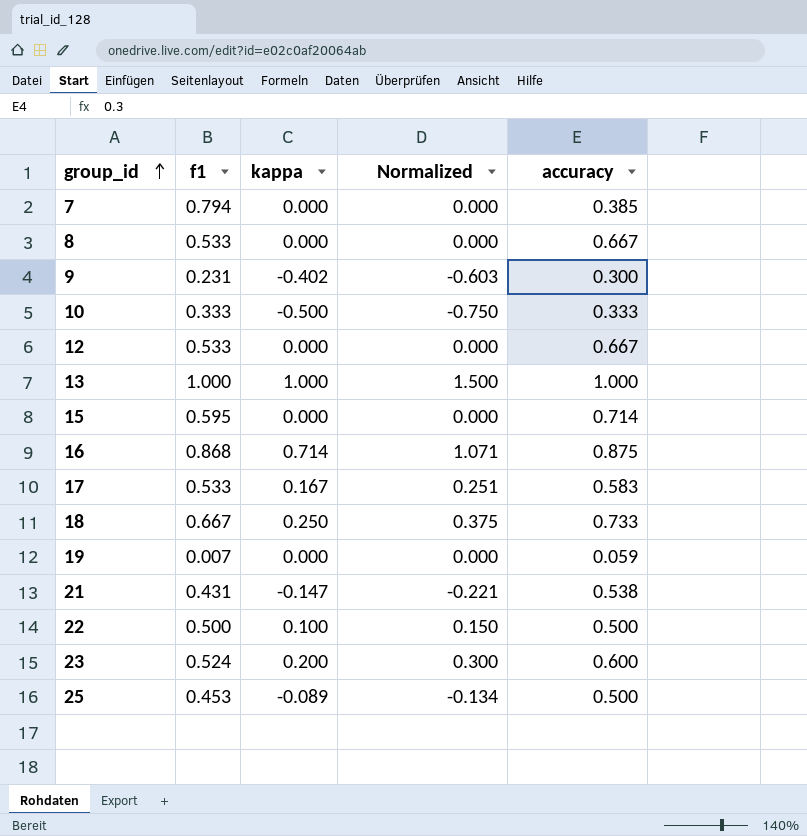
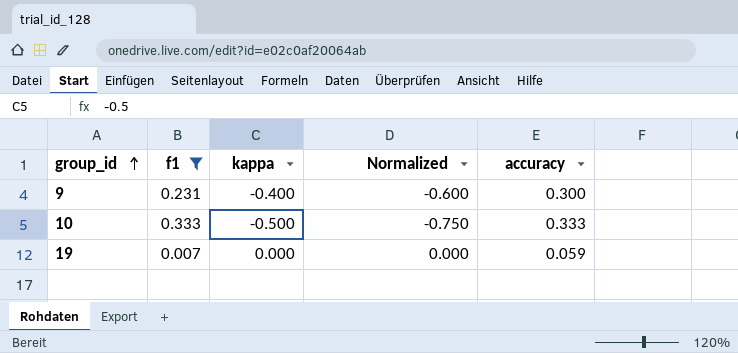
filter: none -> f1 <= 0.333
9 | kappa: -0.402 -> -0.400
9 | Normalized: -0.603 -> -0.600

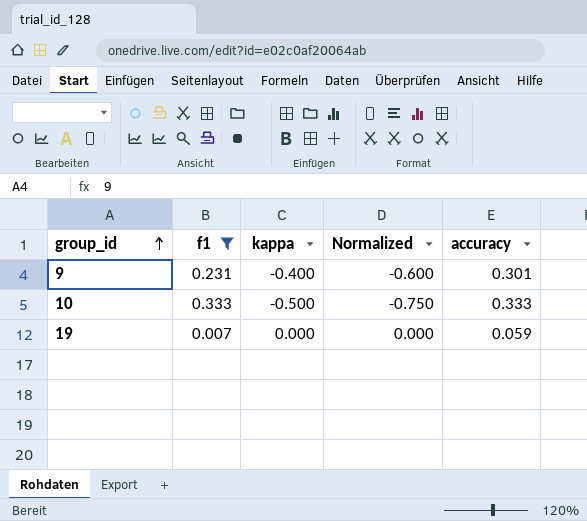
9 | accuracy: 0.300 -> 0.301

